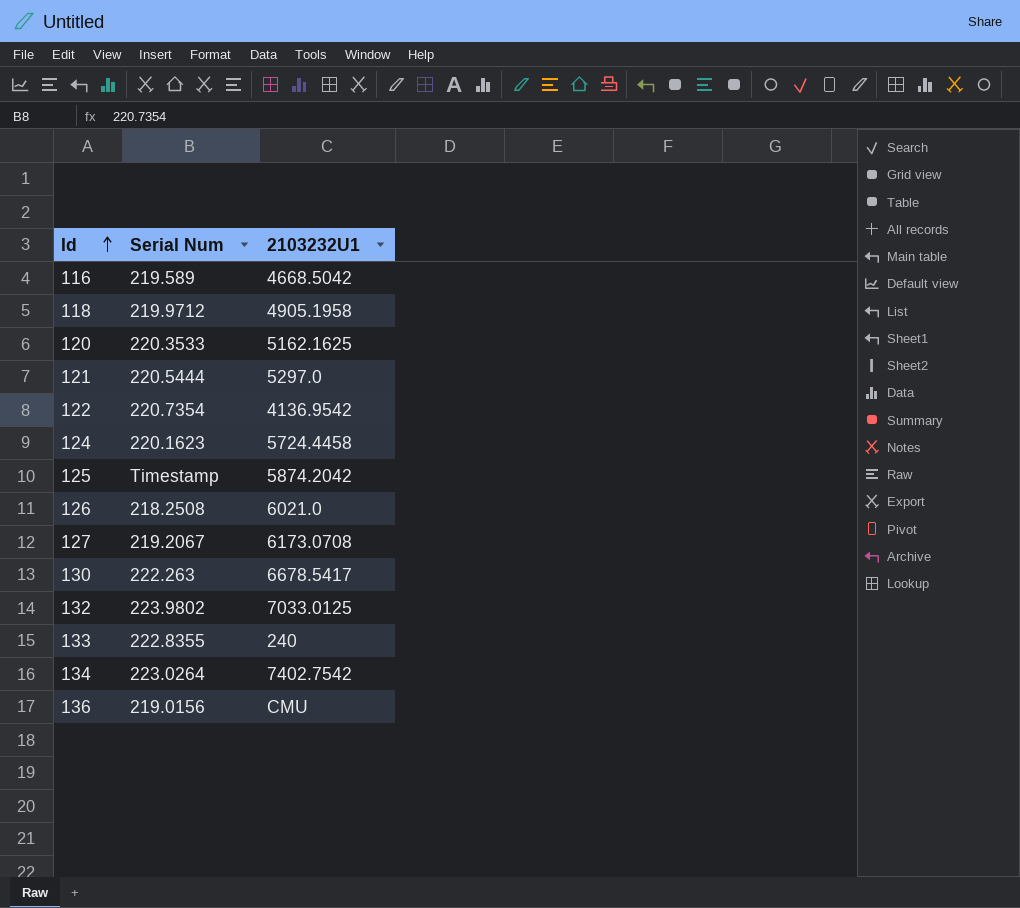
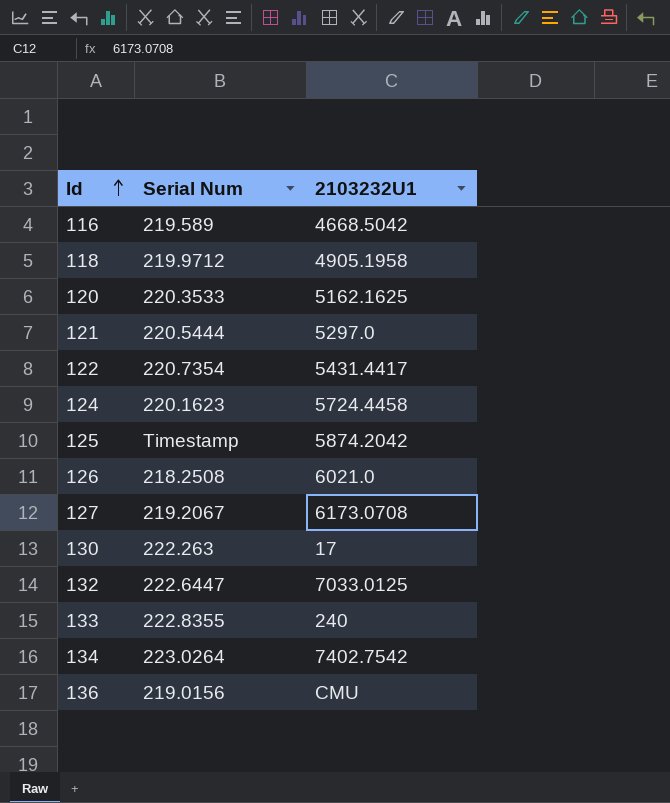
122 | 2103232U1: 4136.9542 -> 5431.4417
130 | 2103232U1: 6678.5417 -> 17
132 | Serial Num: 223.9802 -> 222.6447

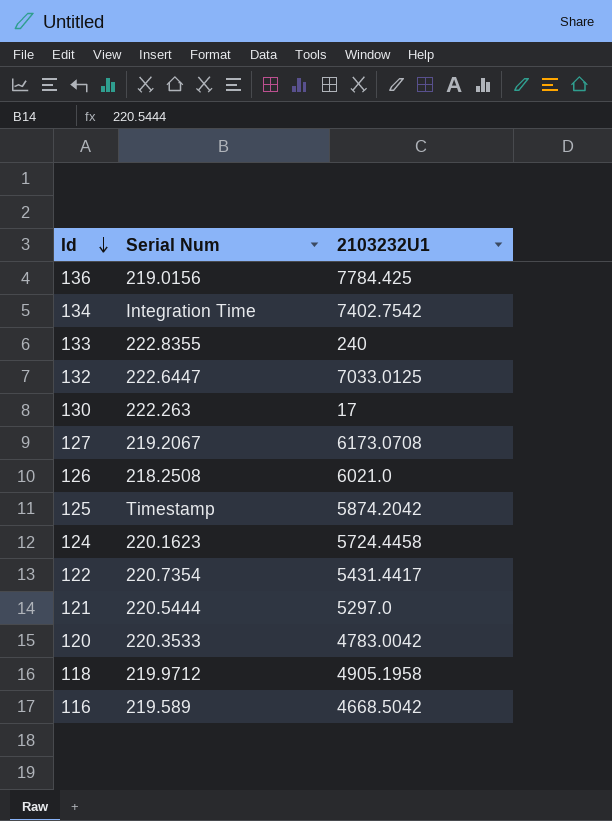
row order: Id ascending -> Id descending
136 | 2103232U1: CMU -> 7784.425
134 | Serial Num: 223.0264 -> Integration Time
120 | 2103232U1: 5162.1625 -> 4783.0042

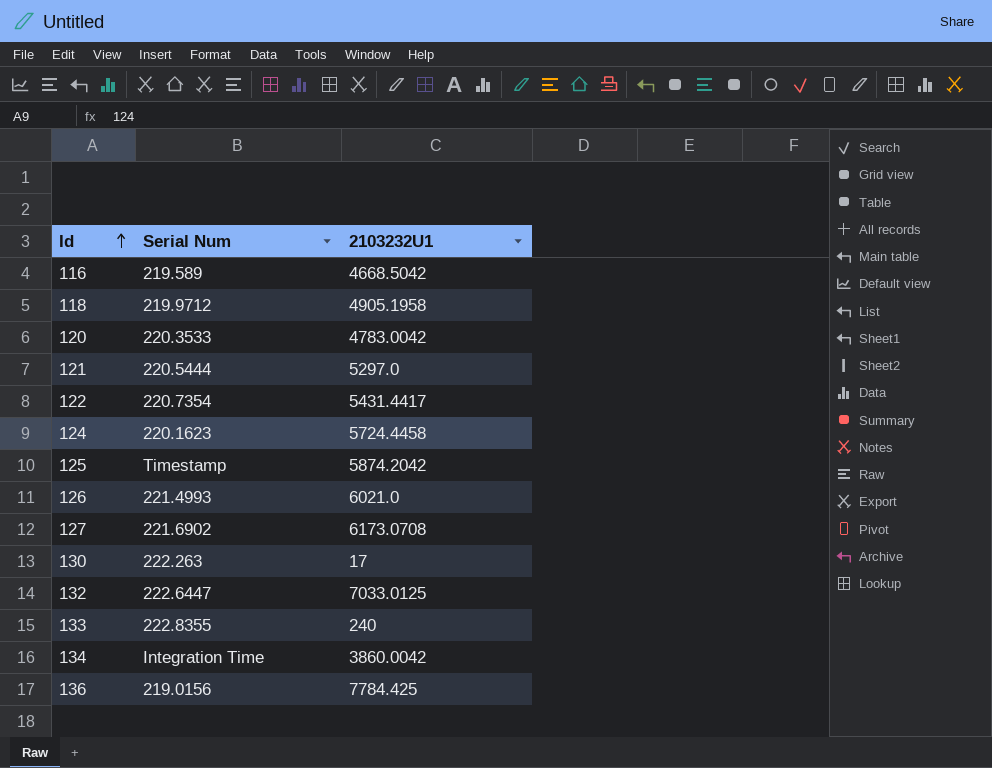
row order: Id descending -> Id ascending
126 | Serial Num: 218.2508 -> 221.4993
127 | Serial Num: 219.2067 -> 221.6902
134 | 2103232U1: 7402.7542 -> 3860.0042

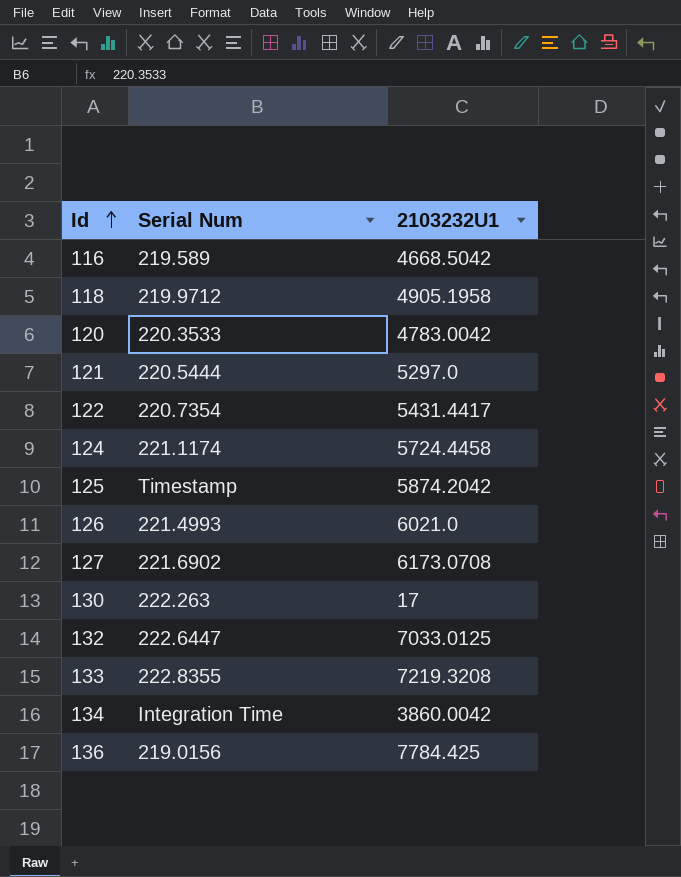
124 | Serial Num: 220.1623 -> 221.1174
133 | 2103232U1: 240 -> 7219.3208

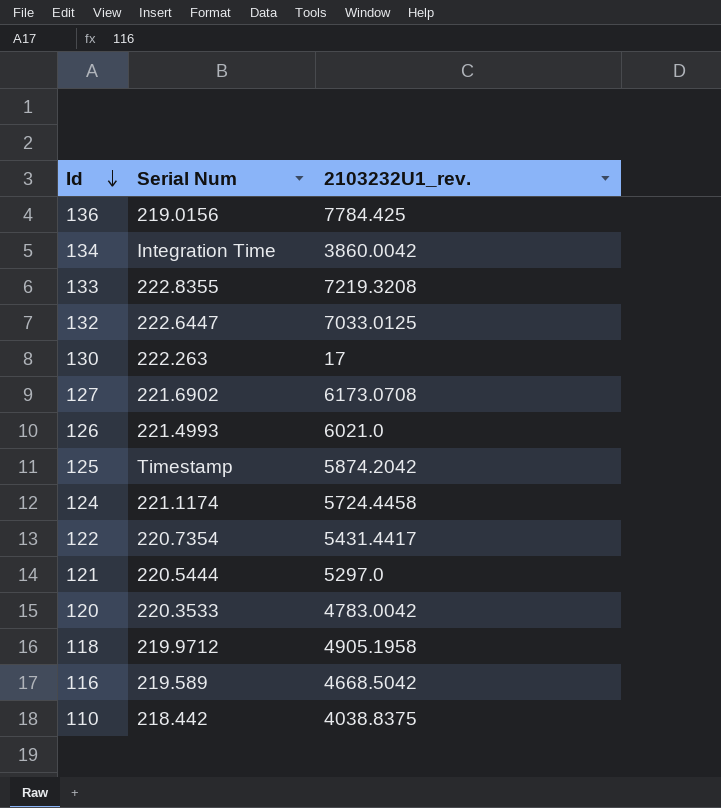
row order: Id ascending -> Id descending
column name: 2103232U1 -> 2103232U1_rev.
row 110: none -> 218.442 | 4038.8375

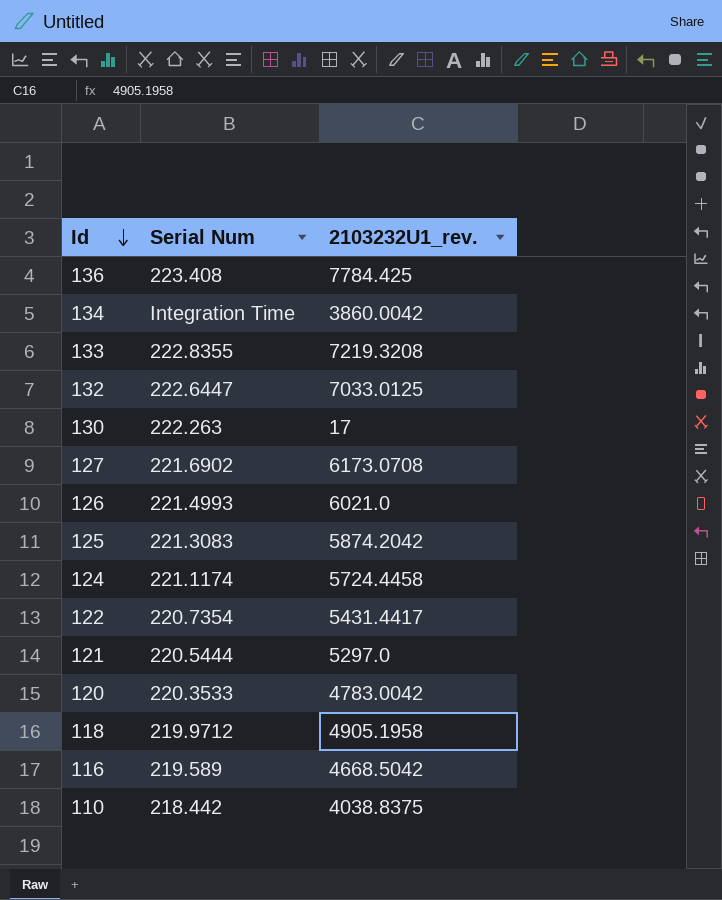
136 | Serial Num: 219.0156 -> 223.408
125 | Serial Num: Timestamp -> 221.3083

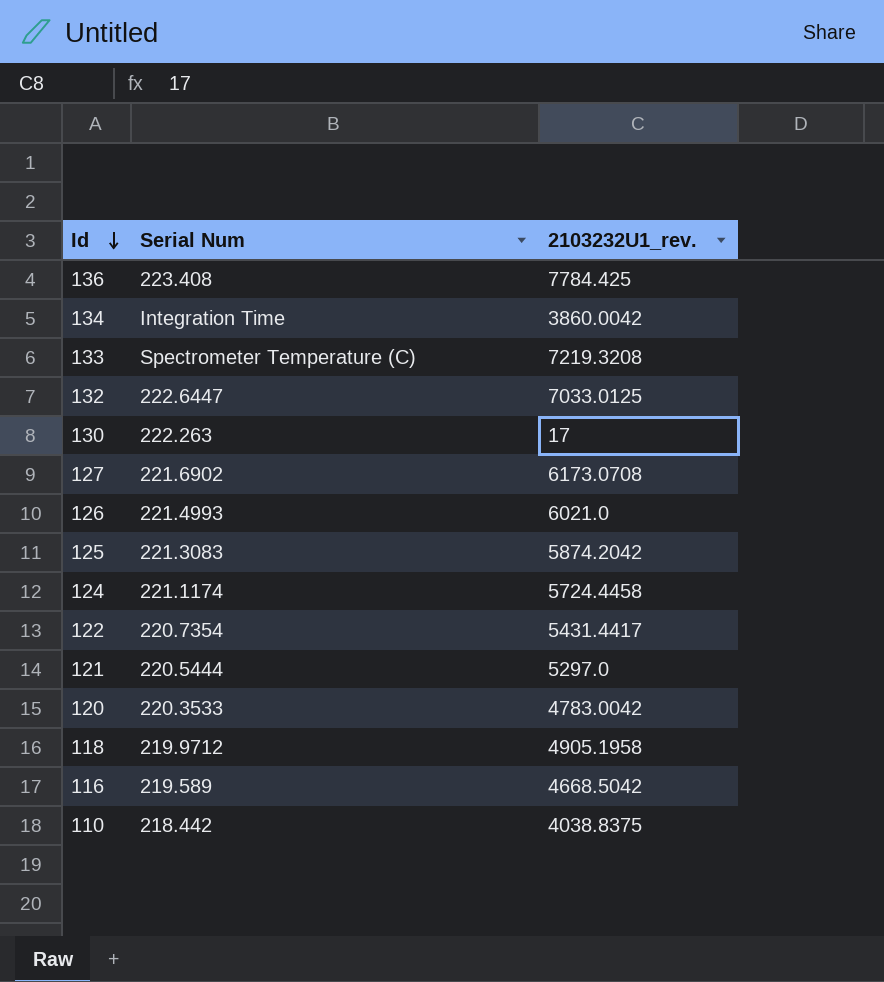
133 | Serial Num: 222.8355 -> Spectrometer Temperature (C)

